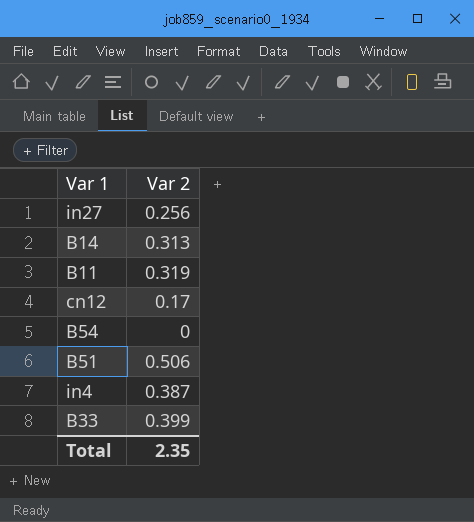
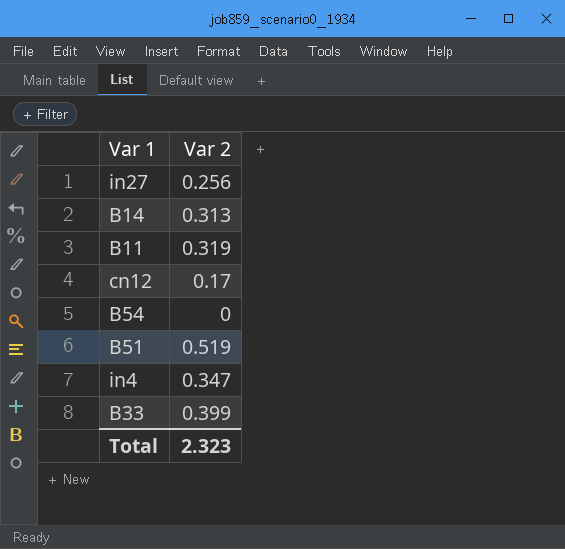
B51 | Var 2: 0.506 -> 0.519
in4 | Var 2: 0.387 -> 0.347
Total | Var 2: 2.35 -> 2.323

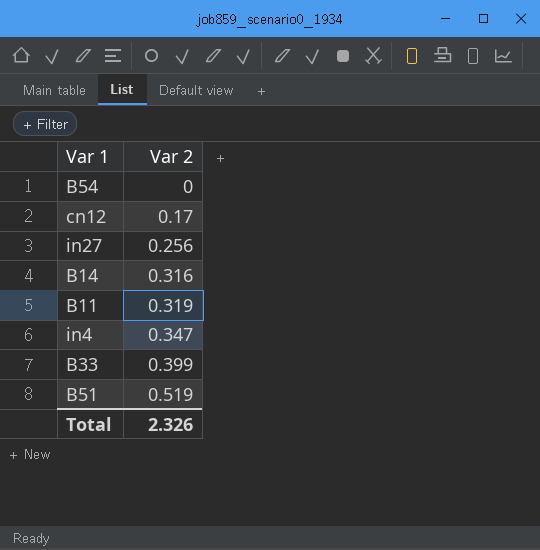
row order: none -> Var 2 ascending
B14 | Var 2: 0.313 -> 0.316
Total | Var 2: 2.323 -> 2.326

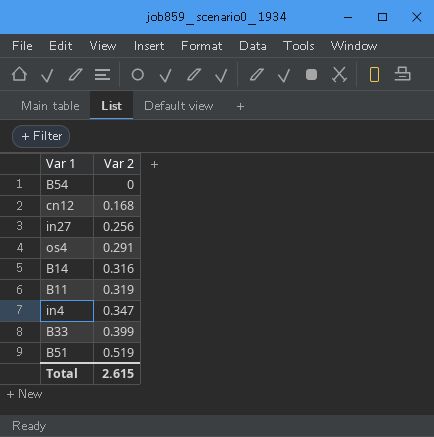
cn12 | Var 2: 0.17 -> 0.168
row os4: none -> 0.291
Total | Var 2: 2.326 -> 2.615

